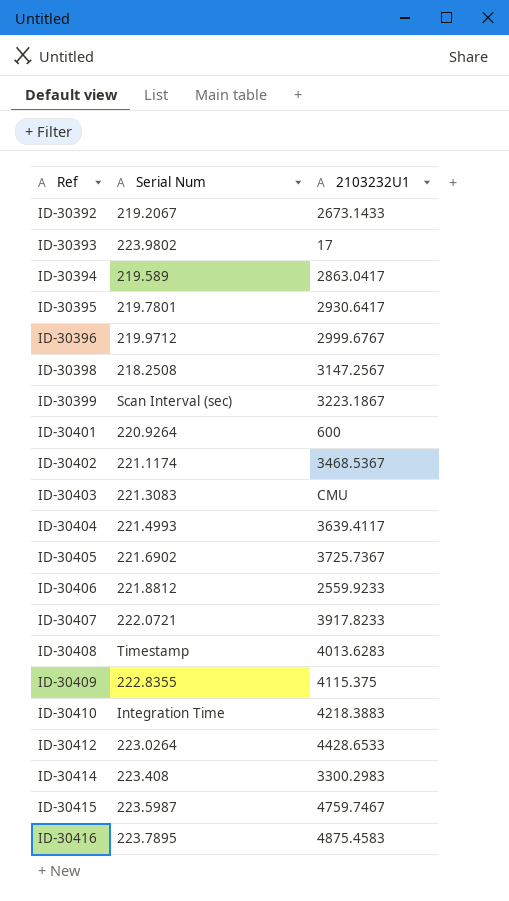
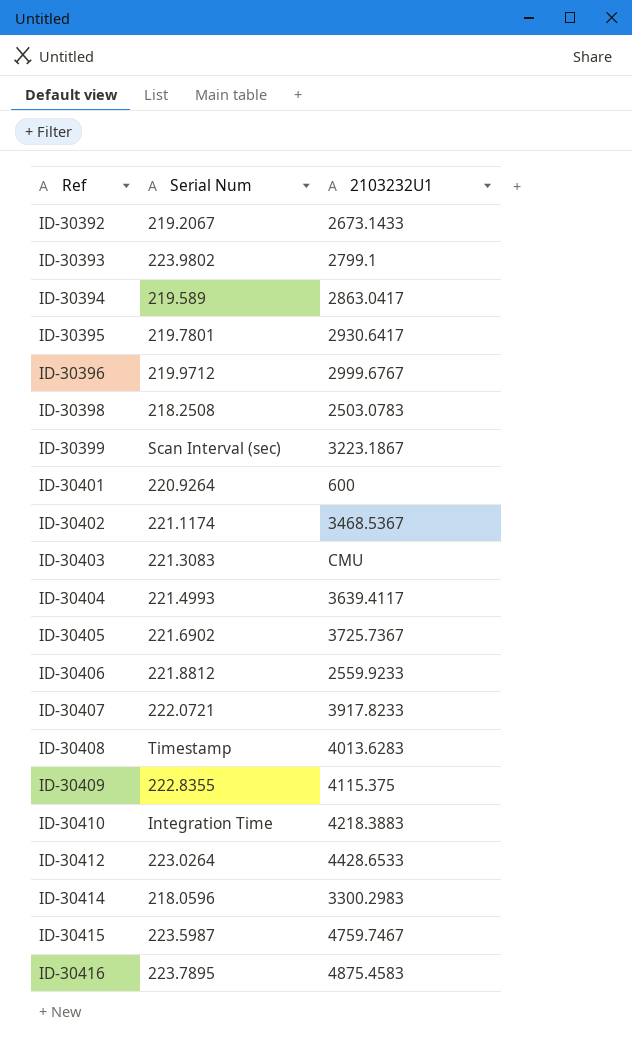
ID-30393 | 2103232U1: 17 -> 2799.1
ID-30398 | 2103232U1: 3147.2567 -> 2503.0783
ID-30414 | Serial Num: 223.408 -> 218.0596

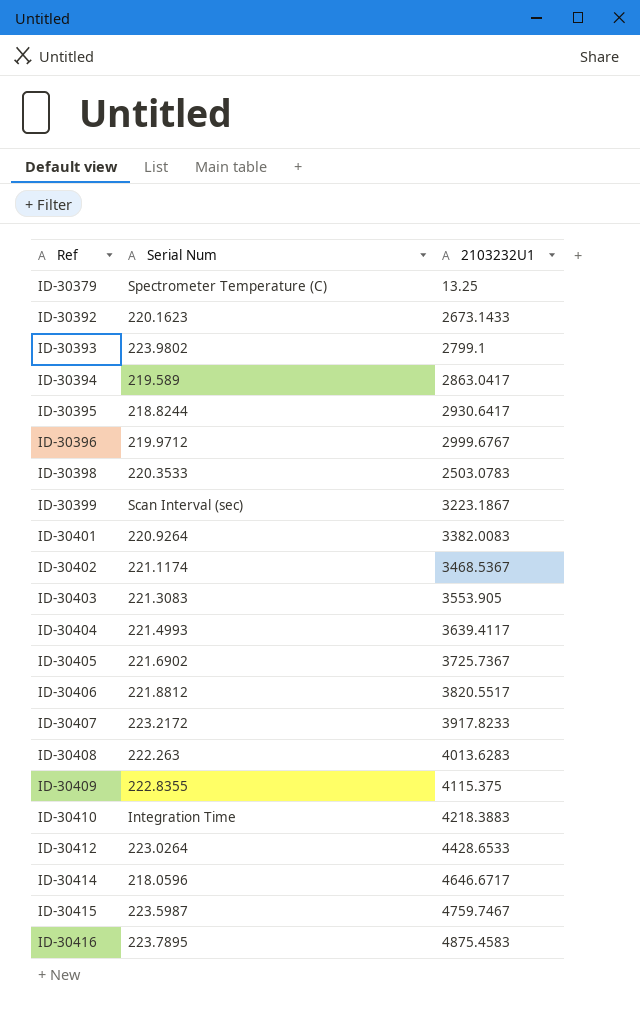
row ID-30379: none -> Spectrometer Temperature (C) | 13.25
ID-30392 | Serial Num: 219.2067 -> 220.1623
ID-30395 | Serial Num: 219.7801 -> 218.8244
ID-30398 | Serial Num: 218.2508 -> 220.3533
ID-30401 | 2103232U1: 600 -> 3382.0083
ID-30403 | 2103232U1: CMU -> 3553.905
ID-30406 | 2103232U1: 2559.9233 -> 3820.5517
ID-30407 | Serial Num: 222.0721 -> 223.2172
ID-30408 | Serial Num: Timestamp -> 222.263
ID-30414 | 2103232U1: 3300.2983 -> 4646.6717

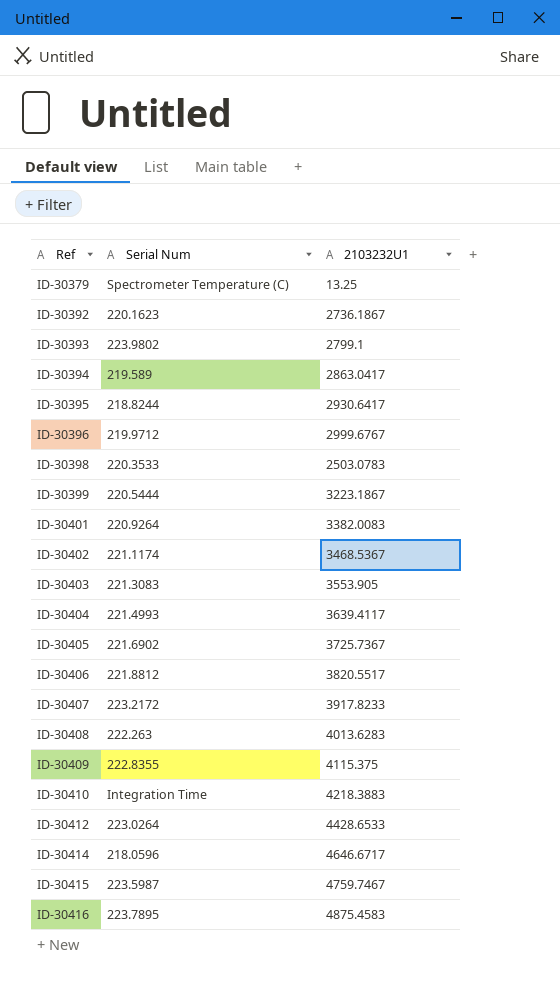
ID-30392 | 2103232U1: 2673.1433 -> 2736.1867
ID-30399 | Serial Num: Scan Interval (sec) -> 220.5444

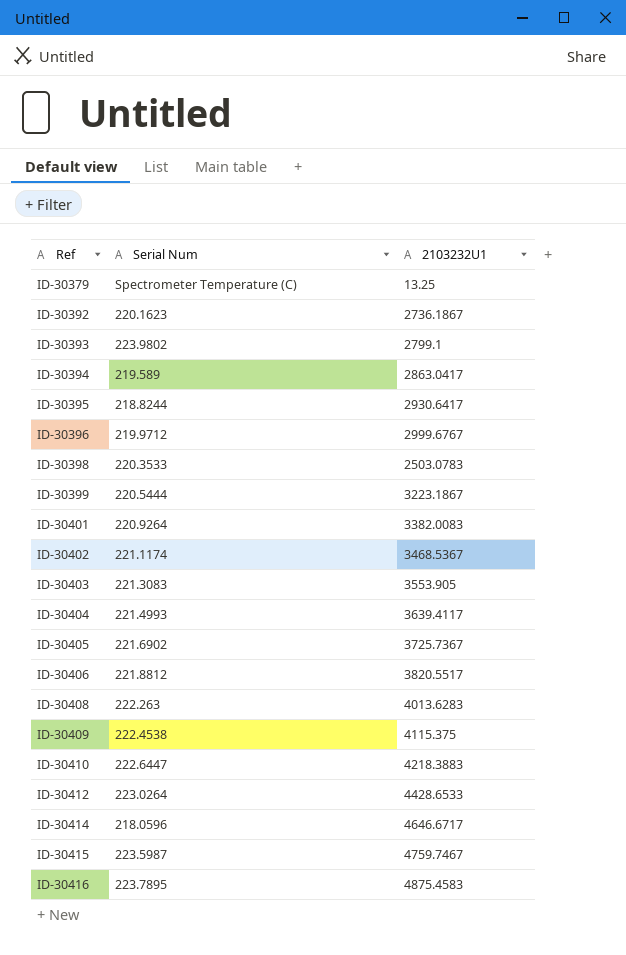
row ID-30407: 223.2172 | 3917.8233 -> none
ID-30409 | Serial Num: 222.8355 -> 222.4538
ID-30410 | Serial Num: Integration Time -> 222.6447

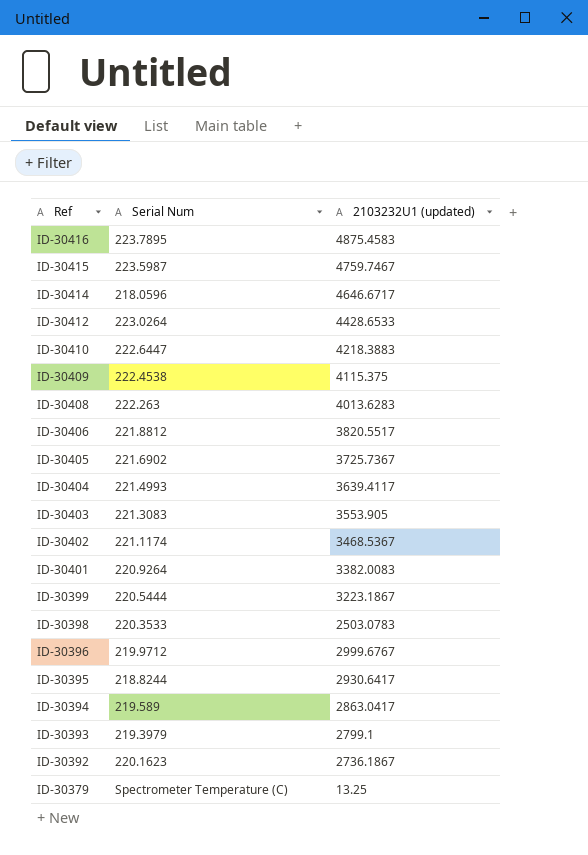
row order: Ref ascending -> Ref descending
column name: 2103232U1 -> 2103232U1 (updated)
ID-30393 | Serial Num: 223.9802 -> 219.3979

